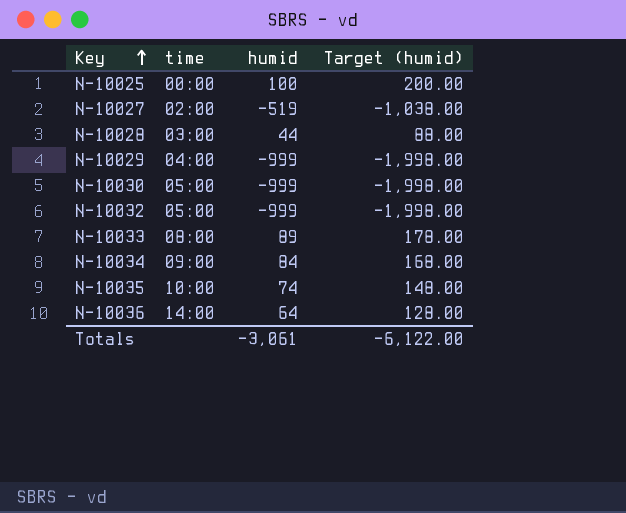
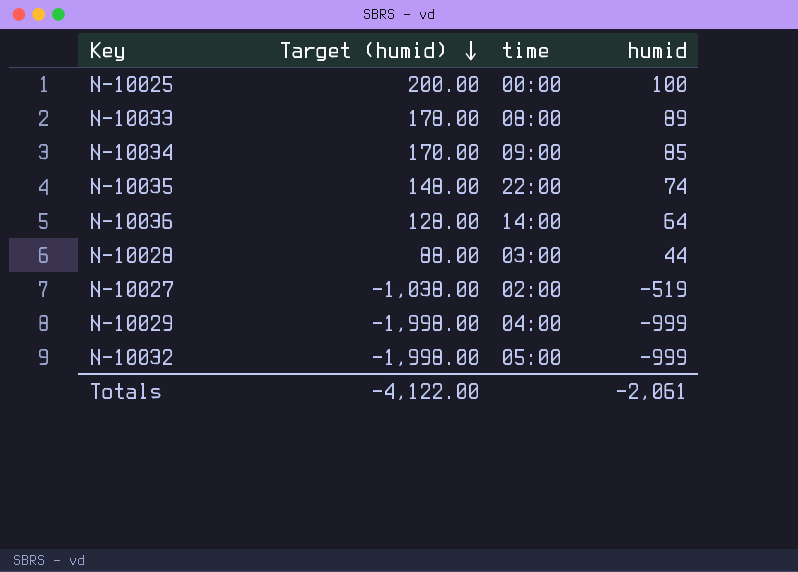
row order: Key ascending -> Target (humid) descending
column Target (humid) | position: 4 -> 2
row N-10030: 05:00 | -999 | -1,998.00 -> none
N-10034 | Target (humid): 168.00 -> 170.00
N-10034 | humid: 84 -> 85
N-10035 | time: 10:00 -> 22:00
Totals | Target (humid): -6,122.00 -> -4,122.00
Totals | humid: -3,061 -> -2,061

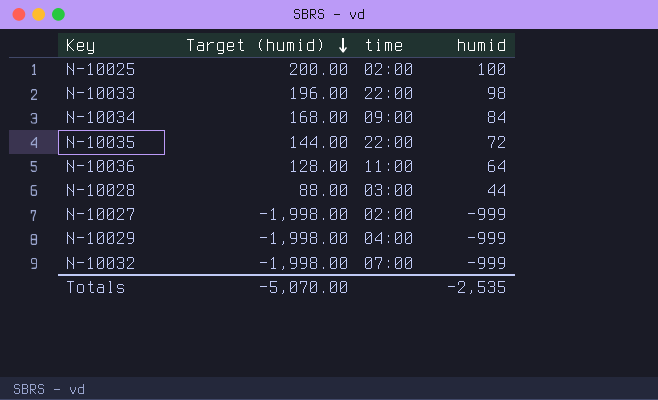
N-10025 | time: 00:00 -> 02:00
N-10033 | Target (humid): 178.00 -> 196.00
N-10033 | time: 08:00 -> 22:00
N-10033 | humid: 89 -> 98
N-10034 | Target (humid): 170.00 -> 168.00
N-10034 | humid: 85 -> 84
N-10035 | Target (humid): 148.00 -> 144.00
N-10035 | humid: 74 -> 72
N-10036 | time: 14:00 -> 11:00
N-10027 | Target (humid): -1,038.00 -> -1,998.00
N-10027 | humid: -519 -> -999
N-10032 | time: 05:00 -> 07:00
Totals | Target (humid): -4,122.00 -> -5,070.00
Totals | humid: -2,061 -> -2,535

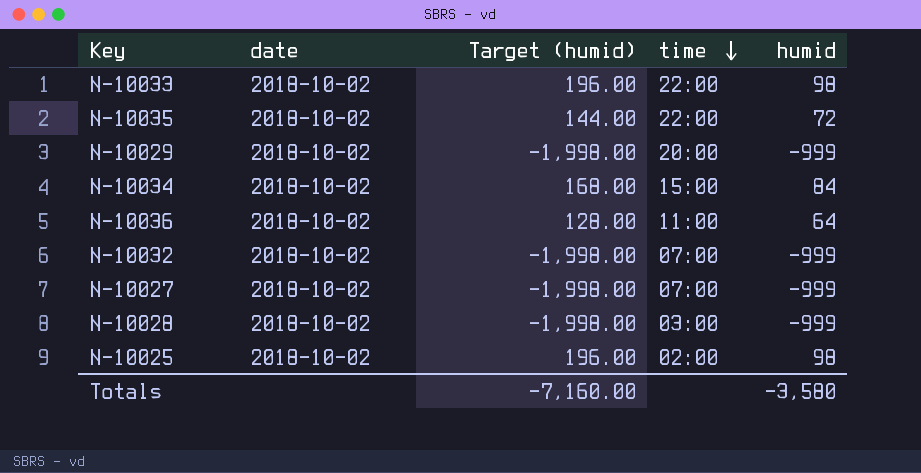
row order: Target (humid) descending -> time descending
column date | position: none -> 2
N-10029 | time: 04:00 -> 20:00
N-10034 | time: 09:00 -> 15:00
N-10027 | time: 02:00 -> 07:00
N-10028 | Target (humid): 88.00 -> -1,998.00
N-10028 | humid: 44 -> -999
N-10025 | Target (humid): 200.00 -> 196.00
N-10025 | humid: 100 -> 98
Totals | Target (humid): -5,070.00 -> -7,160.00
Totals | humid: -2,535 -> -3,580

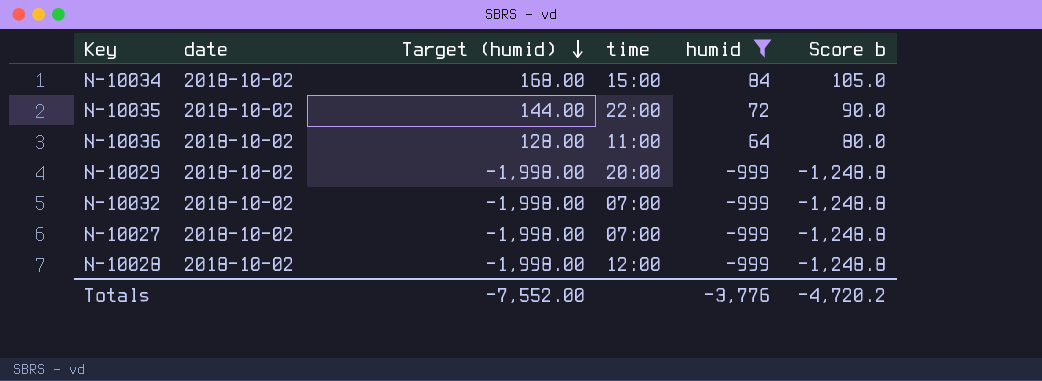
filter: none -> humid != 98
row order: time descending -> Target (humid) descending
column Score b | formula: none -> [humid] * 1.25
N-10028 | time: 03:00 -> 12:00
Totals | Target (humid): -7,160.00 -> -7,552.00
Totals | humid: -3,580 -> -3,776

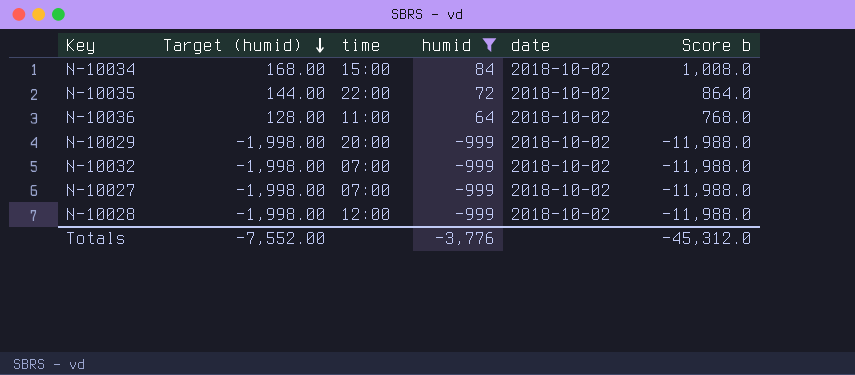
column date | position: 2 -> 5
column Score b | formula: [humid] * 1.25 -> [humid] * 12
Totals | Score b: -4,720.2 -> -45,312.0

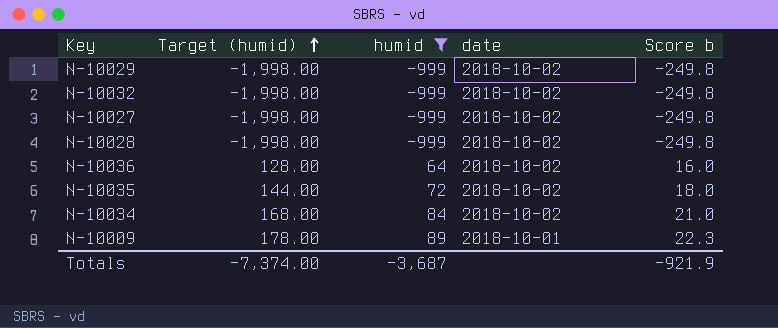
row order: Target (humid) descending -> Target (humid) ascending
column time | position: 3 -> none
column Score b | formula: [humid] * 12 -> [humid] * 0.25
row N-10009: none -> 178.00 | 89 | 2018-10-01 | 22.3
Totals | Target (humid): -7,552.00 -> -7,374.00
Totals | humid: -3,776 -> -3,687
Totals | Score b: -45,312.0 -> -921.9

